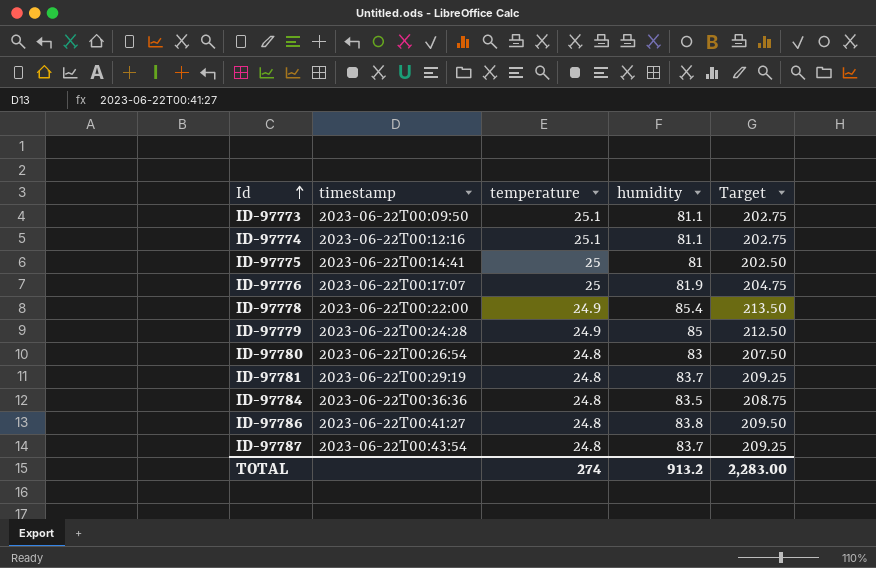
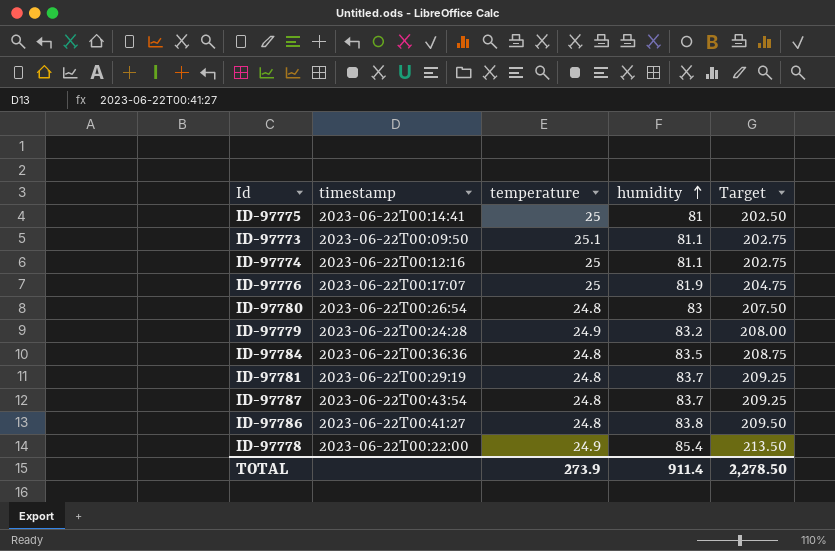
row order: Id ascending -> humidity ascending
ID-97774 | temperature: 25.1 -> 25
ID-97779 | humidity: 85 -> 83.2
ID-97779 | Target: 212.50 -> 208.00
TOTAL | temperature: 274 -> 273.9
TOTAL | humidity: 913.2 -> 911.4
TOTAL | Target: 2,283.00 -> 2,278.50

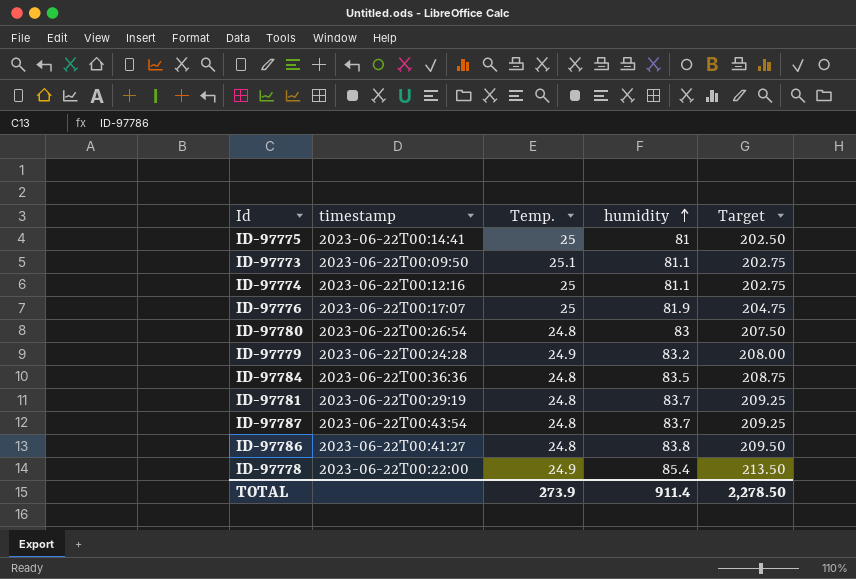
column name: temperature -> Temp.

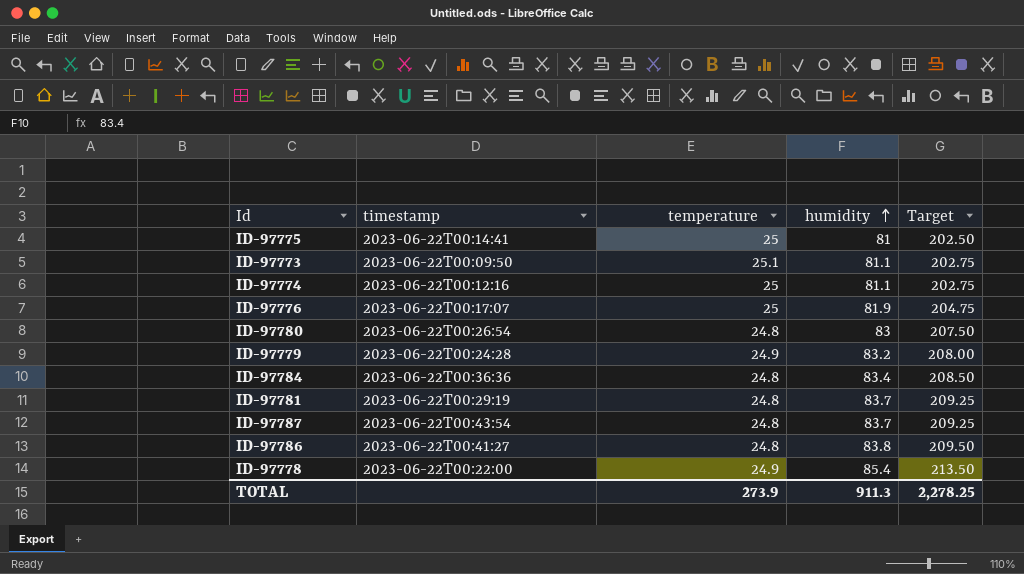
column name: Temp. -> temperature
ID-97784 | humidity: 83.5 -> 83.4
ID-97784 | Target: 208.75 -> 208.50
TOTAL | humidity: 911.4 -> 911.3
TOTAL | Target: 2,278.50 -> 2,278.25

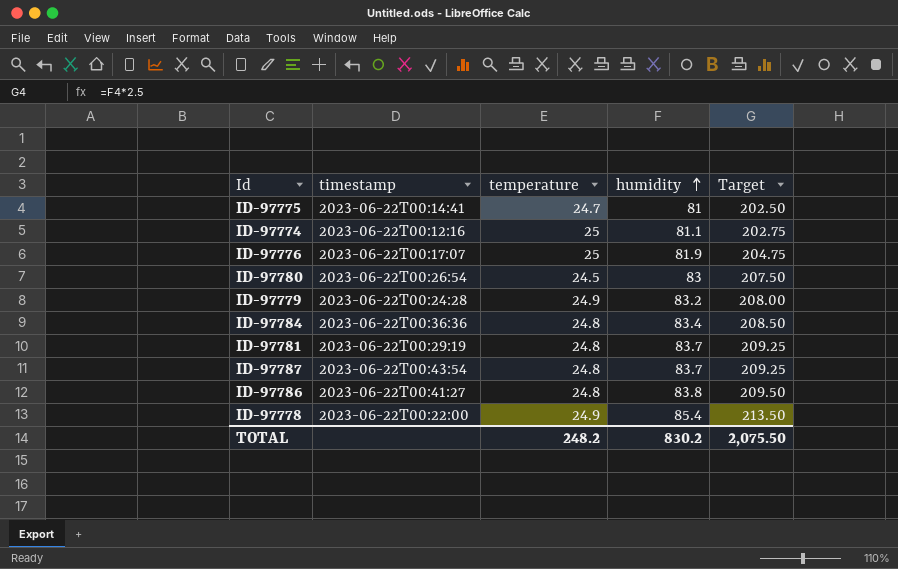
row ID-97773: 2023-06-22T00:09:50 | 25.1 | 81.1 | 202.75 -> none
ID-97775 | temperature: 25 -> 24.7
ID-97780 | temperature: 24.8 -> 24.5
TOTAL | temperature: 273.9 -> 248.2
TOTAL | humidity: 911.3 -> 830.2
TOTAL | Target: 2,278.25 -> 2,075.50

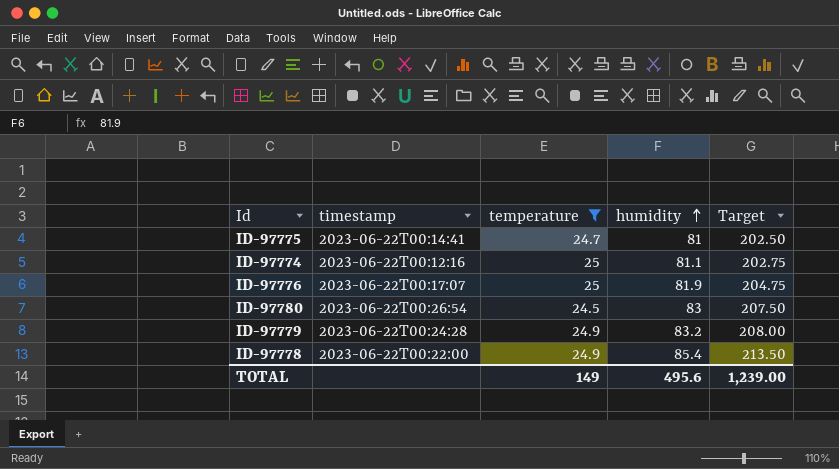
filter: none -> temperature != 24.8
TOTAL | temperature: 248.2 -> 149
TOTAL | humidity: 830.2 -> 495.6
TOTAL | Target: 2,075.50 -> 1,239.00

